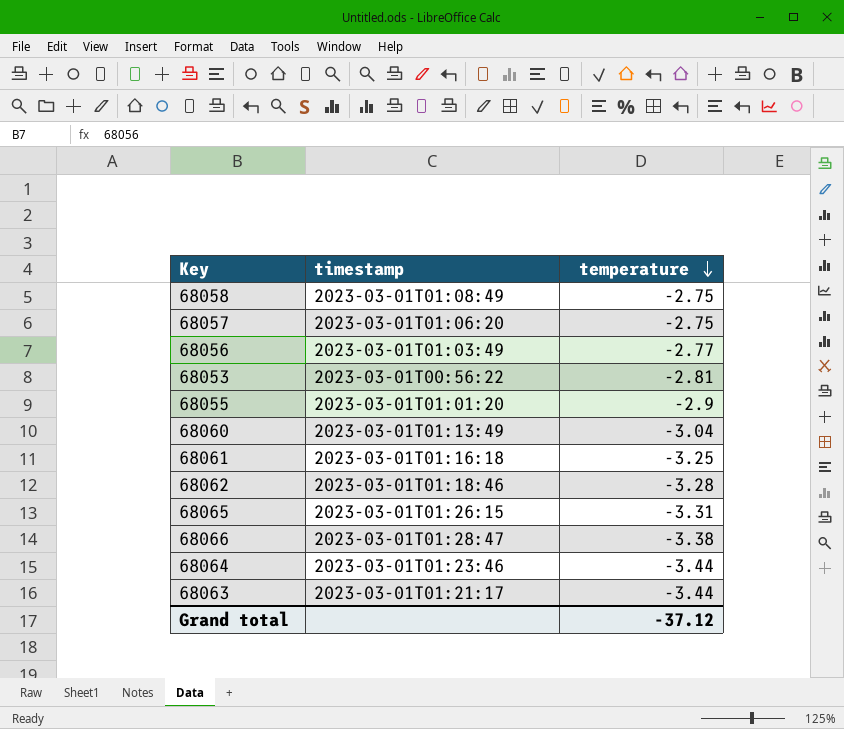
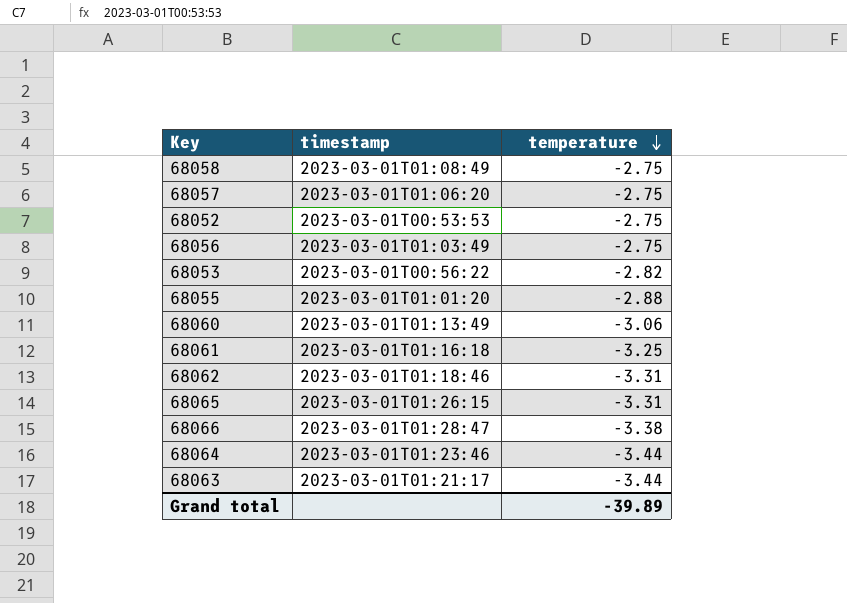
row 68052: none -> 2023-03-01T00:53:53 | -2.75
68056 | temperature: -2.77 -> -2.75
68053 | temperature: -2.81 -> -2.82
68055 | temperature: -2.9 -> -2.88
68060 | temperature: -3.04 -> -3.06
68062 | temperature: -3.28 -> -3.31
Grand total | temperature: -37.12 -> -39.89

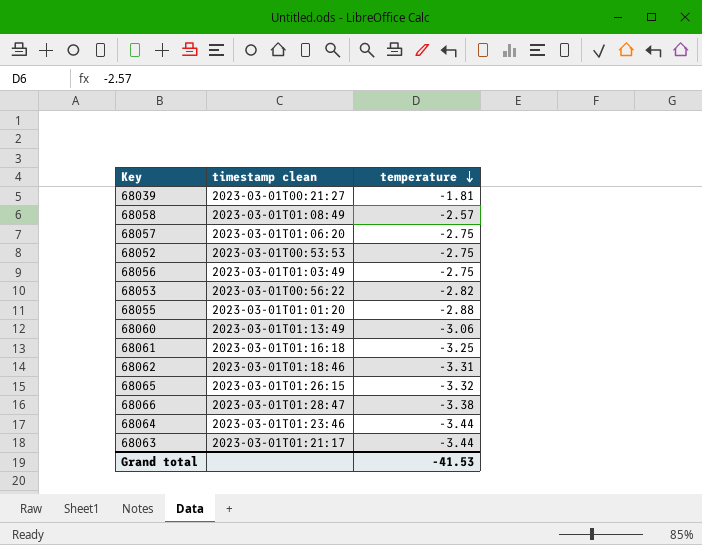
column name: timestamp -> timestamp clean
row 68039: none -> 2023-03-01T00:21:27 | -1.81
68058 | temperature: -2.75 -> -2.57
68065 | temperature: -3.31 -> -3.32
Grand total | temperature: -39.89 -> -41.53

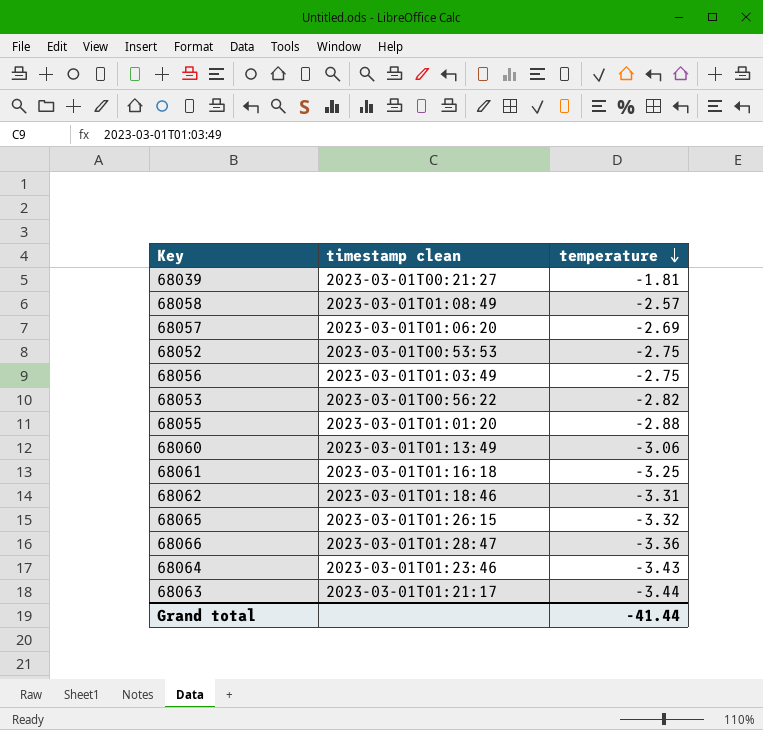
68057 | temperature: -2.75 -> -2.69
68066 | temperature: -3.38 -> -3.36
68064 | temperature: -3.44 -> -3.43
Grand total | temperature: -41.53 -> -41.44

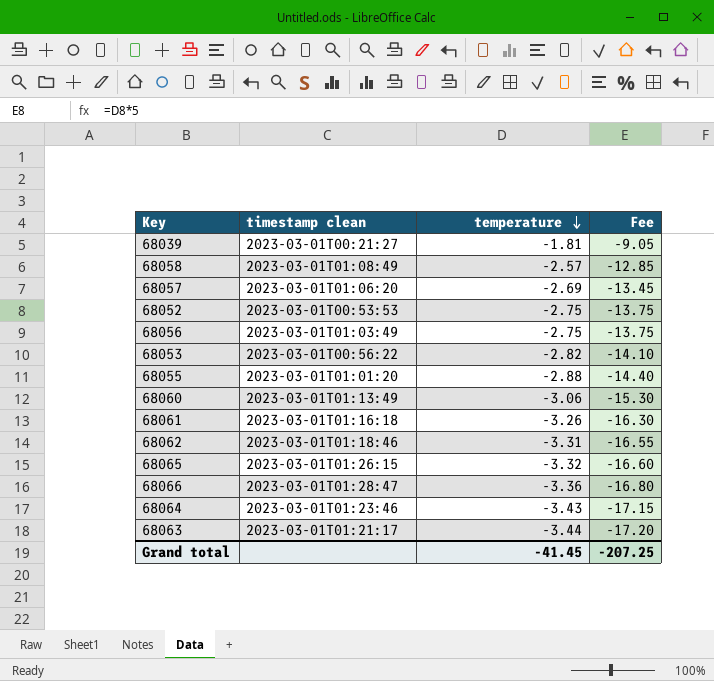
column Fee | formula: none -> [temperature] * 5
68061 | temperature: -3.25 -> -3.26
Grand total | temperature: -41.44 -> -41.45

